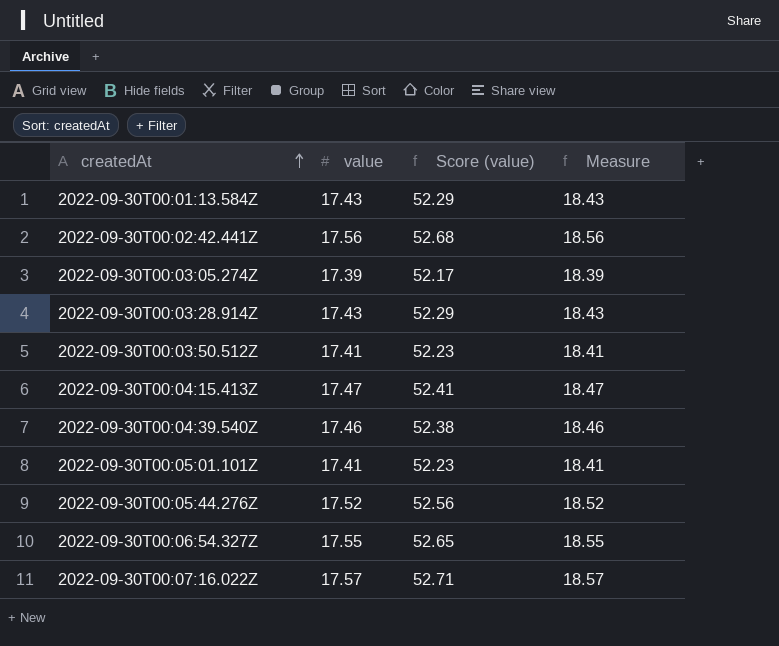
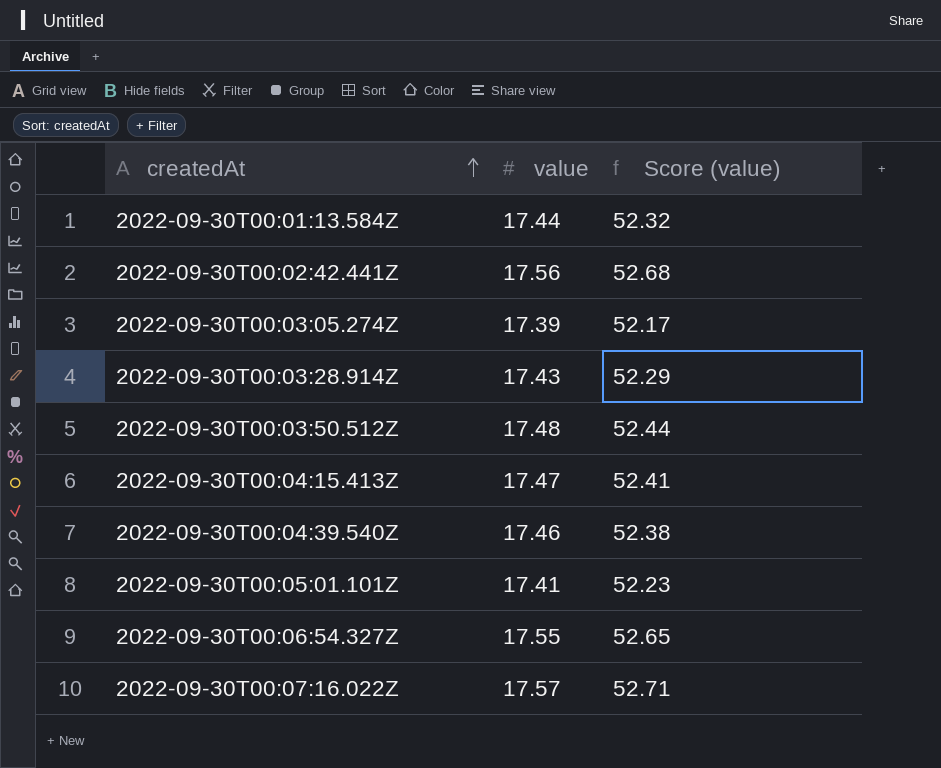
column Measure | formula: [value] + 1 -> none
row 2022-09-30T00:05:44.276Z: 17.52 | 52.56 | 18.52 -> none
2022-09-30T00:01:13.584Z | value: 17.43 -> 17.44
2022-09-30T00:01:13.584Z | Score (value): 52.29 -> 52.32
2022-09-30T00:03:50.512Z | value: 17.41 -> 17.48
2022-09-30T00:03:50.512Z | Score (value): 52.23 -> 52.44

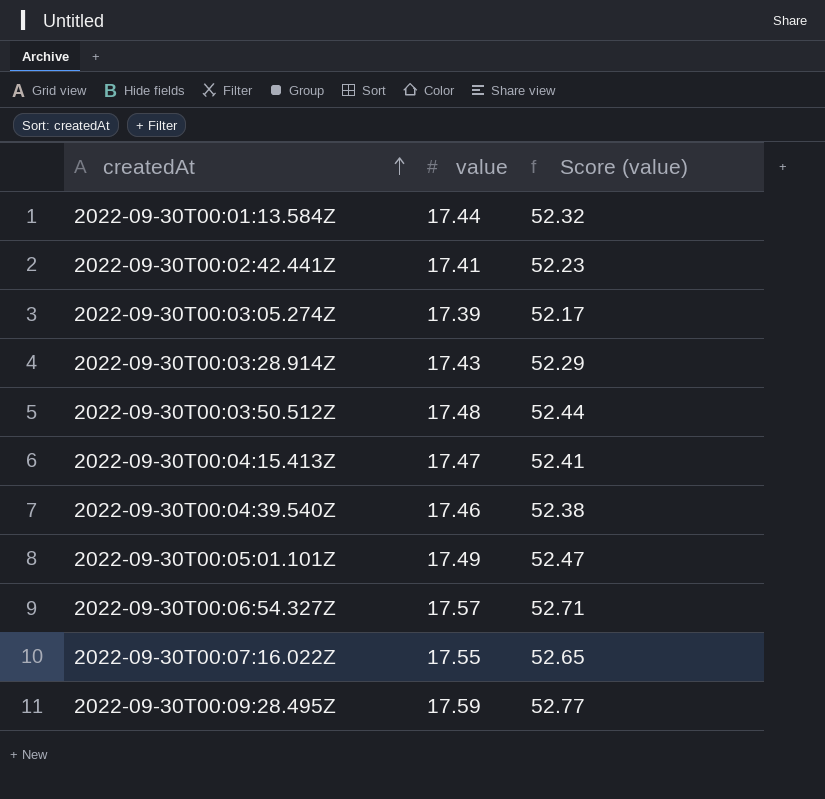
2022-09-30T00:02:42.441Z | value: 17.56 -> 17.41
2022-09-30T00:02:42.441Z | Score (value): 52.68 -> 52.23
2022-09-30T00:05:01.101Z | value: 17.41 -> 17.49
2022-09-30T00:05:01.101Z | Score (value): 52.23 -> 52.47
2022-09-30T00:06:54.327Z | value: 17.55 -> 17.57
2022-09-30T00:06:54.327Z | Score (value): 52.65 -> 52.71
2022-09-30T00:07:16.022Z | value: 17.57 -> 17.55
2022-09-30T00:07:16.022Z | Score (value): 52.71 -> 52.65
row 2022-09-30T00:09:28.495Z: none -> 17.59 | 52.77

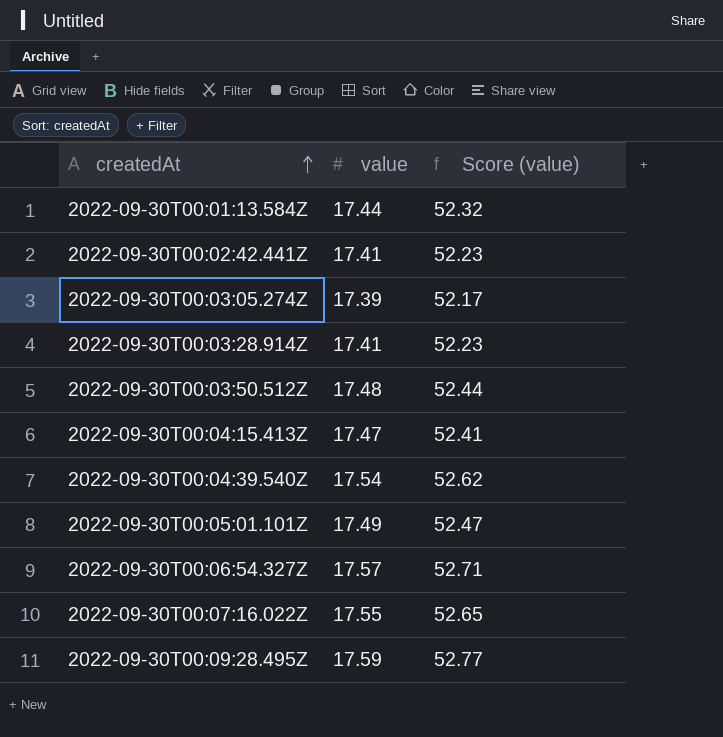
2022-09-30T00:03:28.914Z | value: 17.43 -> 17.41
2022-09-30T00:03:28.914Z | Score (value): 52.29 -> 52.23
2022-09-30T00:04:39.540Z | value: 17.46 -> 17.54
2022-09-30T00:04:39.540Z | Score (value): 52.38 -> 52.62

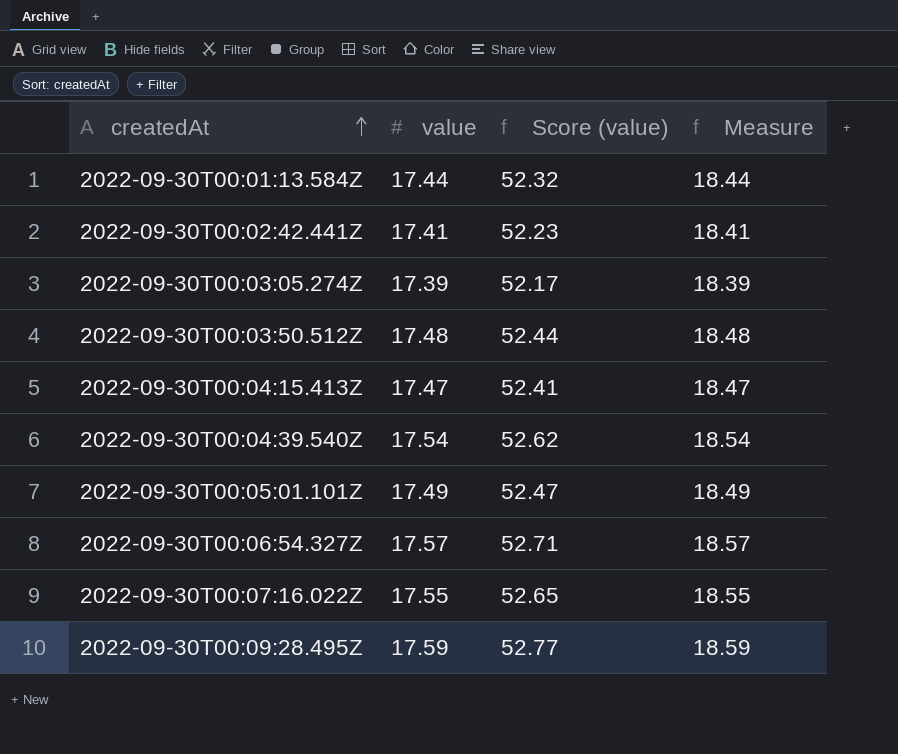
column Measure | formula: none -> [value] + 1
row 2022-09-30T00:03:28.914Z: 17.41 | 52.23 -> none

